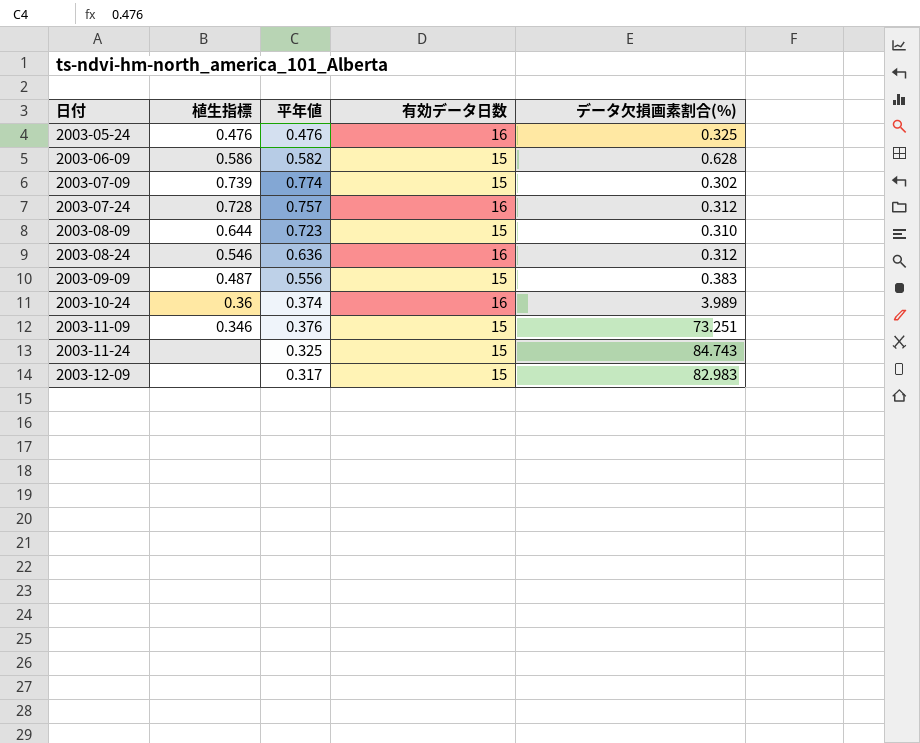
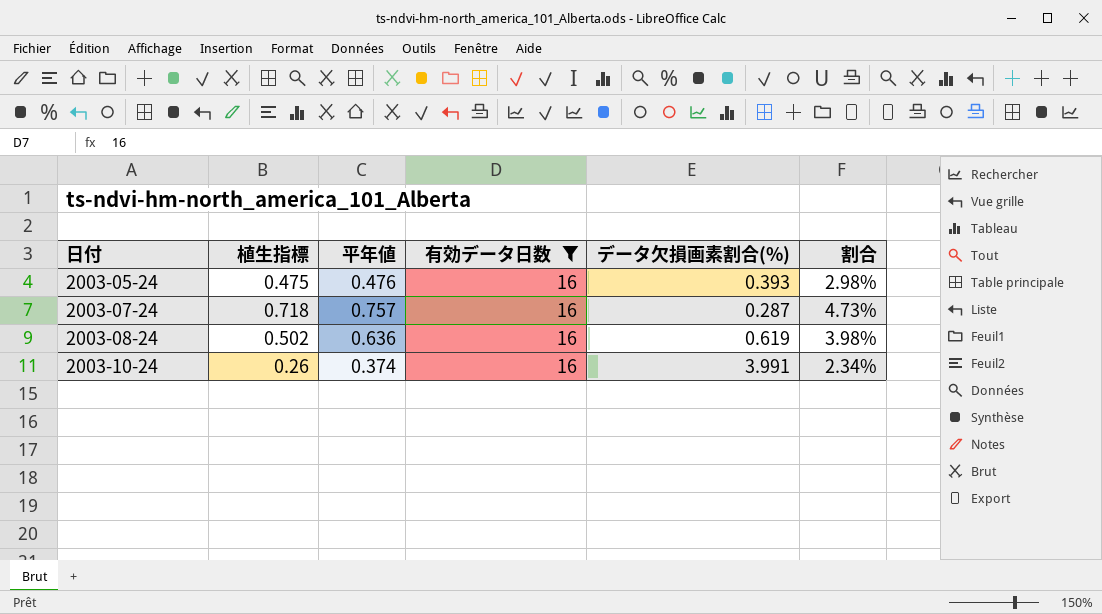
filter: none -> 有効データ日数 = 16
column 割合 | formula: none -> [平年値] / [有効データ日数]
2003-05-24 | 植生指標: 0.476 -> 0.475
2003-05-24 | データ欠損画素割合(%): 0.325 -> 0.393
2003-07-24 | 植生指標: 0.728 -> 0.718
2003-07-24 | データ欠損画素割合(%): 0.312 -> 0.287
2003-08-24 | 植生指標: 0.546 -> 0.502
2003-08-24 | データ欠損画素割合(%): 0.312 -> 0.619
2003-10-24 | 植生指標: 0.36 -> 0.26
2003-10-24 | データ欠損画素割合(%): 3.989 -> 3.991

